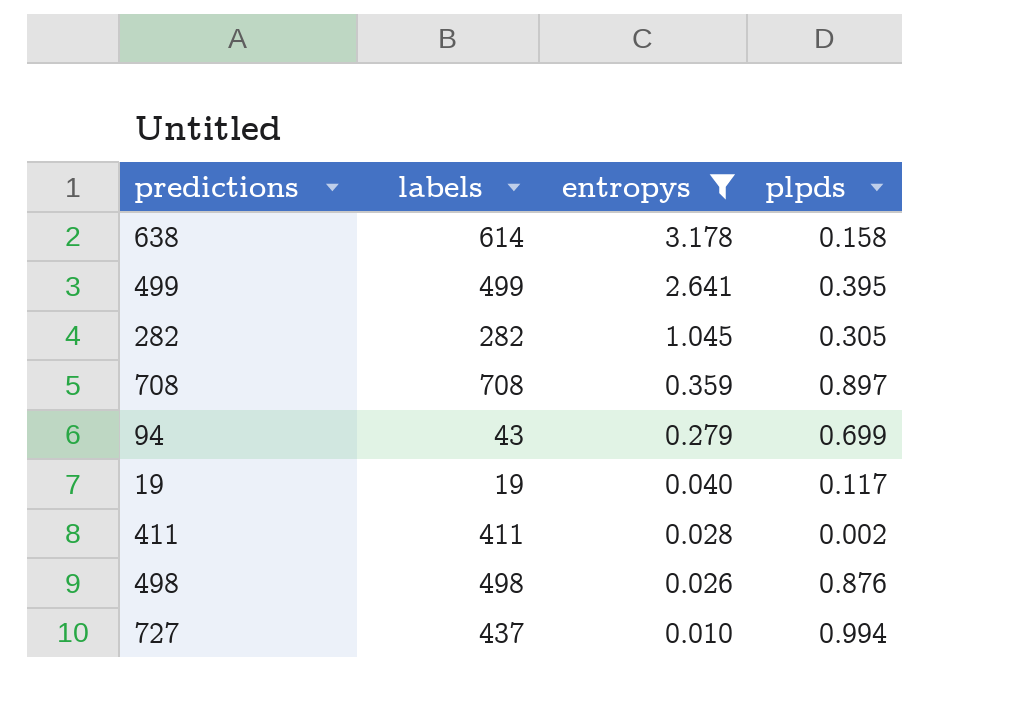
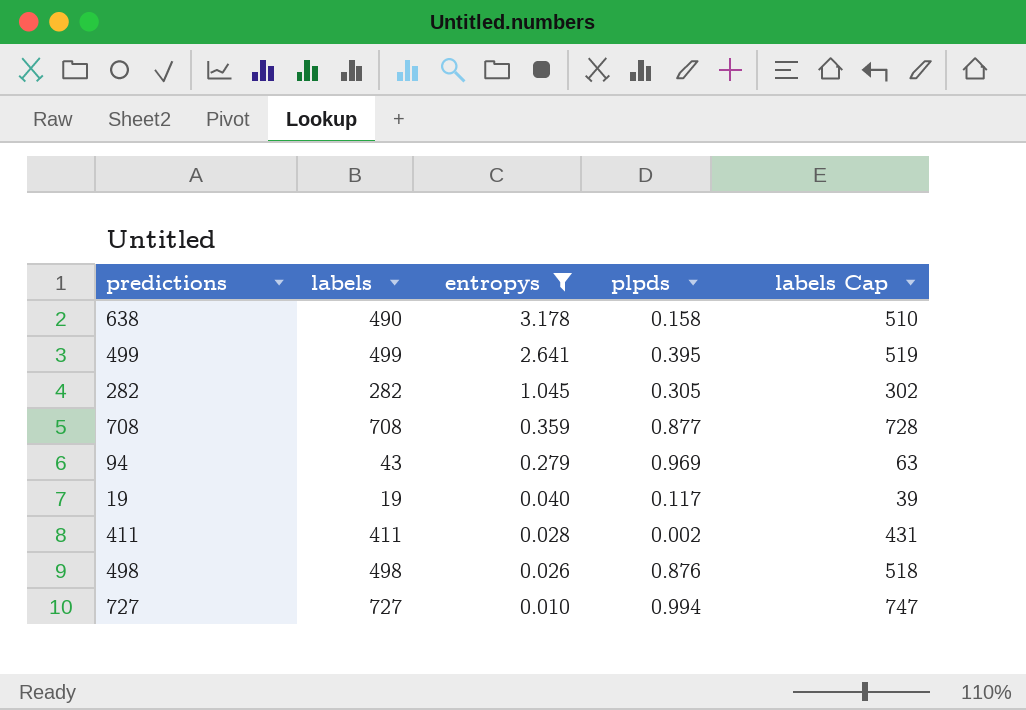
column labels Cap | formula: none -> [labels] + 20
638 | labels: 614 -> 490
708 | plpds: 0.897 -> 0.877
94 | plpds: 0.699 -> 0.969
727 | labels: 437 -> 727

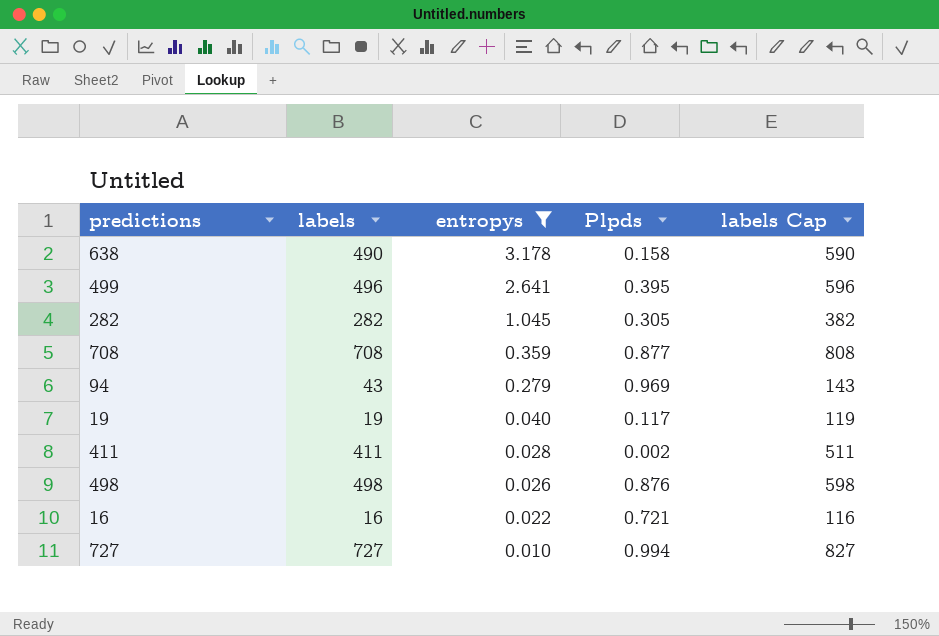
column name: plpds -> Plpds
column labels Cap | formula: [labels] + 20 -> [labels] + 100
499 | labels: 499 -> 496
row 16: none -> 16 | 0.022 | 0.721 | 116

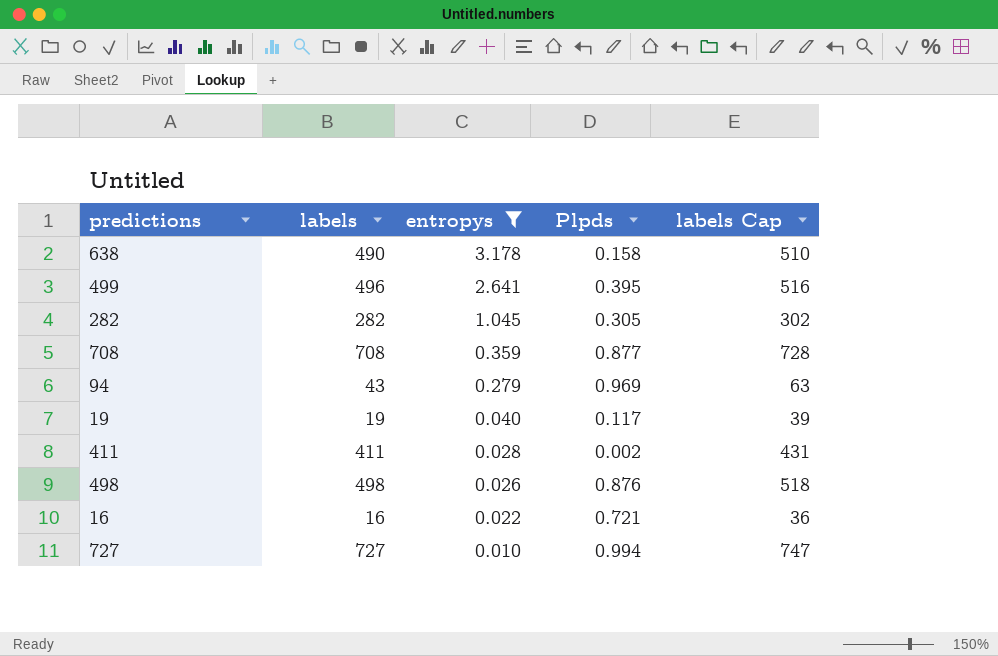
column labels Cap | formula: [labels] + 100 -> [labels] + 20

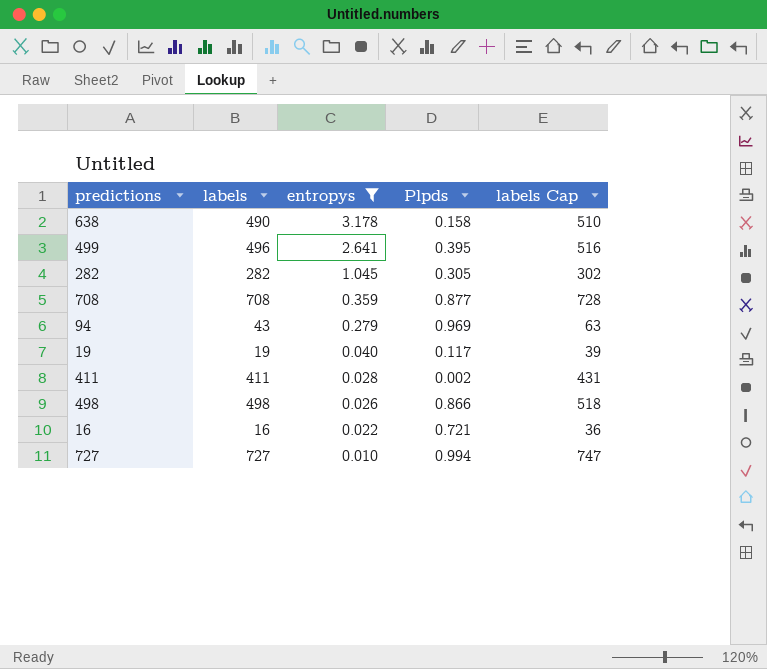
498 | Plpds: 0.876 -> 0.866

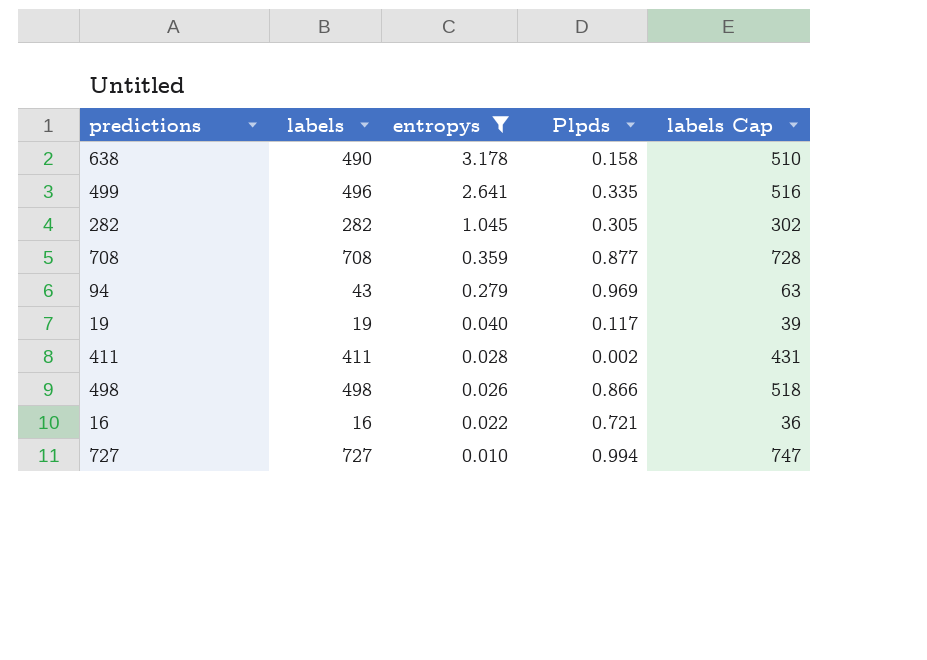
499 | Plpds: 0.395 -> 0.335

